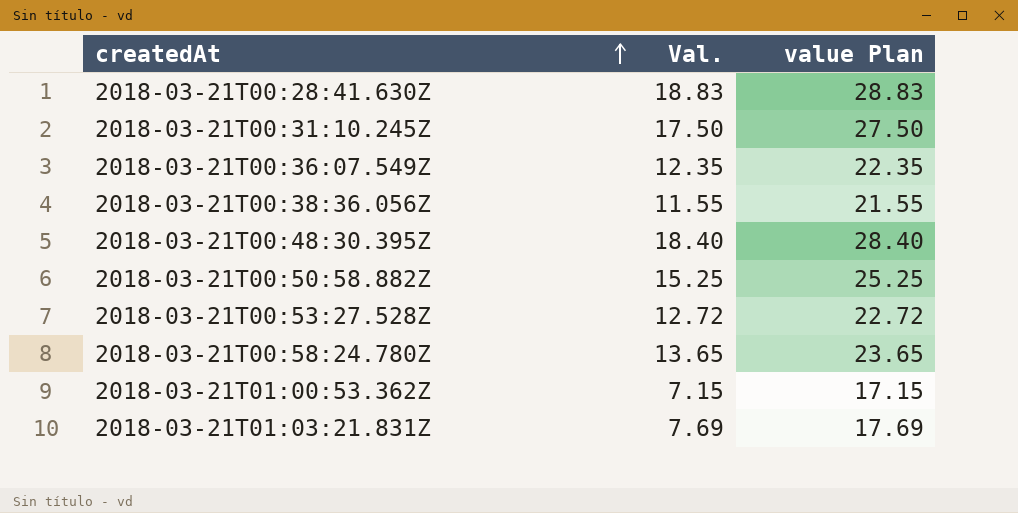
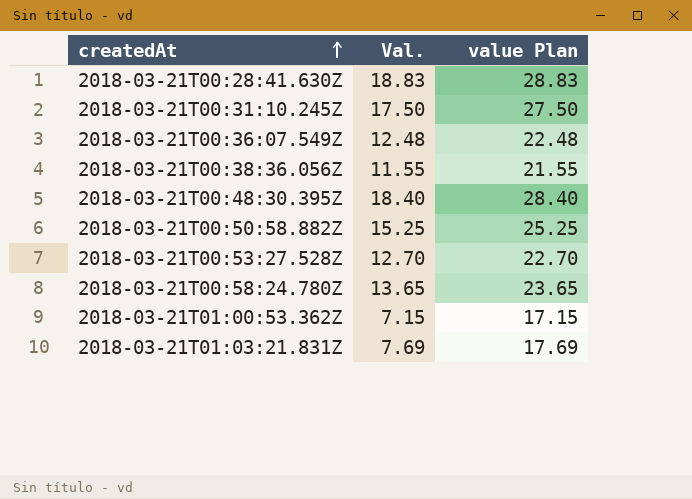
2018-03-21T00:36:07.549Z | Val.: 12.35 -> 12.48
2018-03-21T00:36:07.549Z | value Plan: 22.35 -> 22.48
2018-03-21T00:53:27.528Z | Val.: 12.72 -> 12.70
2018-03-21T00:53:27.528Z | value Plan: 22.72 -> 22.70

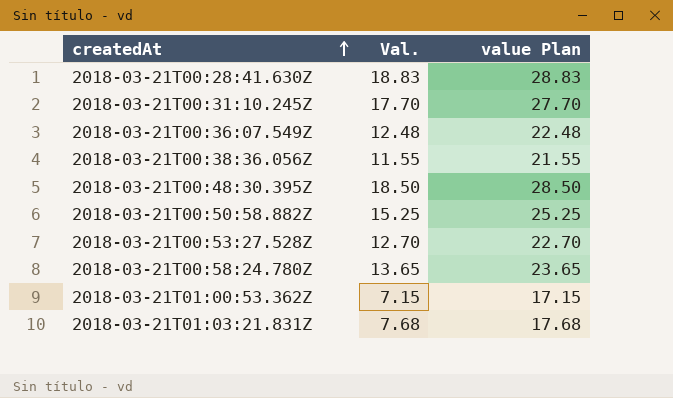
2018-03-21T00:31:10.245Z | Val.: 17.50 -> 17.70
2018-03-21T00:31:10.245Z | value Plan: 27.50 -> 27.70
2018-03-21T00:48:30.395Z | Val.: 18.40 -> 18.50
2018-03-21T00:48:30.395Z | value Plan: 28.40 -> 28.50
2018-03-21T01:03:21.831Z | Val.: 7.69 -> 7.68
2018-03-21T01:03:21.831Z | value Plan: 17.69 -> 17.68

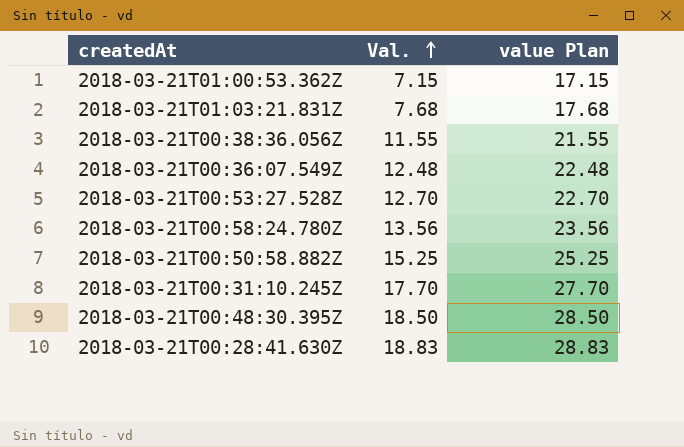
row order: createdAt ascending -> Val. ascending
2018-03-21T00:58:24.780Z | Val.: 13.65 -> 13.56
2018-03-21T00:58:24.780Z | value Plan: 23.65 -> 23.56

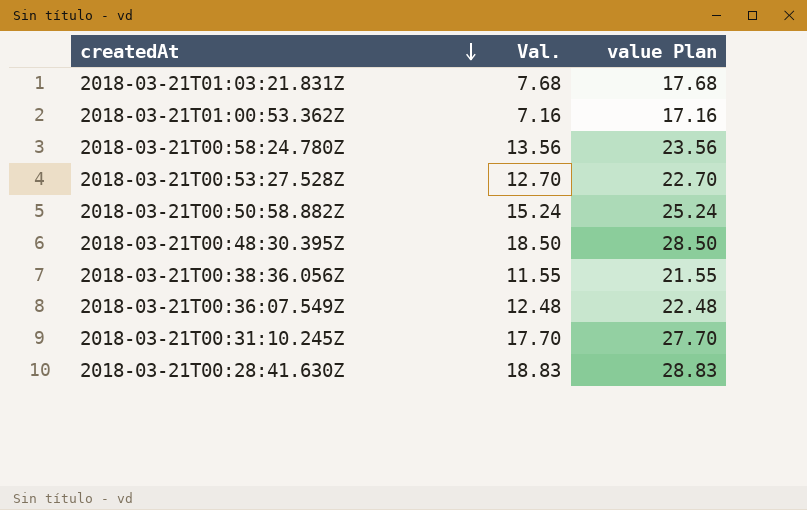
row order: Val. ascending -> createdAt descending
2018-03-21T01:00:53.362Z | Val.: 7.15 -> 7.16
2018-03-21T01:00:53.362Z | value Plan: 17.15 -> 17.16
2018-03-21T00:50:58.882Z | Val.: 15.25 -> 15.24
2018-03-21T00:50:58.882Z | value Plan: 25.25 -> 25.24

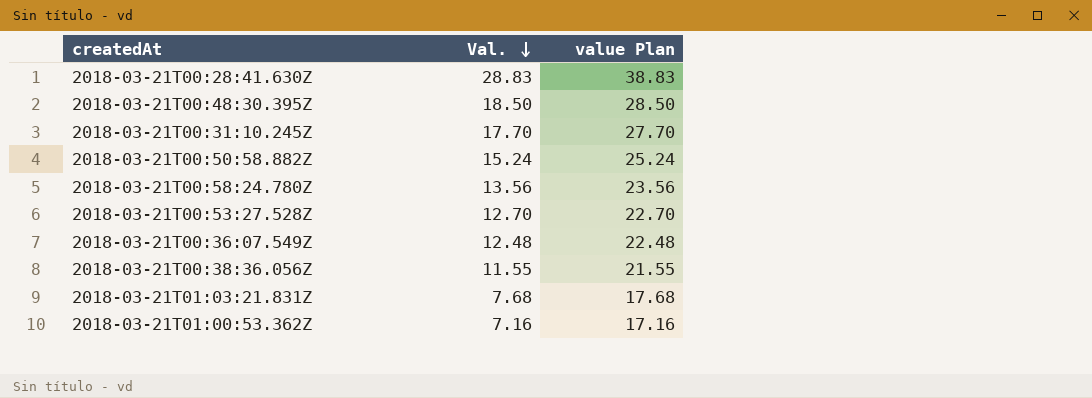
row order: createdAt descending -> Val. descending
2018-03-21T00:28:41.630Z | Val.: 18.83 -> 28.83
2018-03-21T00:28:41.630Z | value Plan: 28.83 -> 38.83

